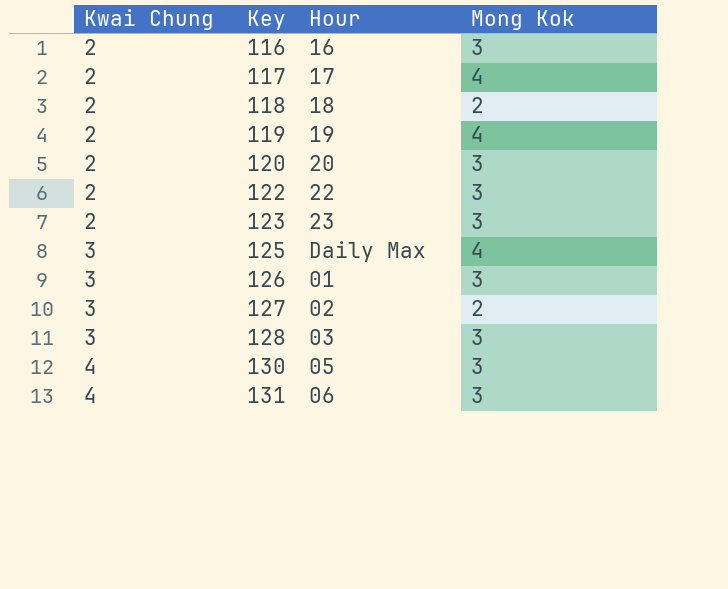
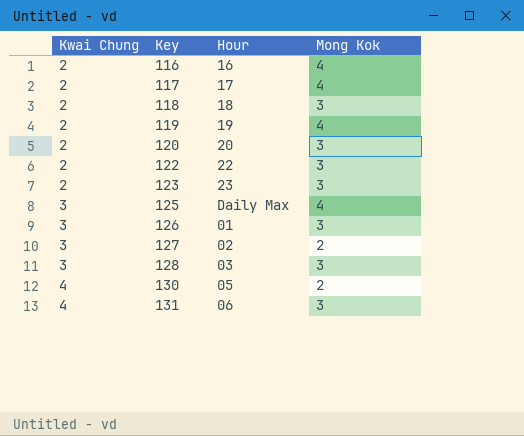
116 | Mong Kok: 3 -> 4
118 | Mong Kok: 2 -> 3
130 | Mong Kok: 3 -> 2

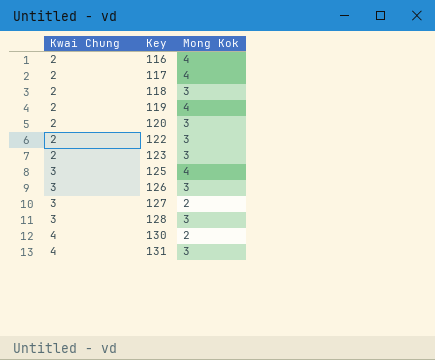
column Hour | position: 3 -> none

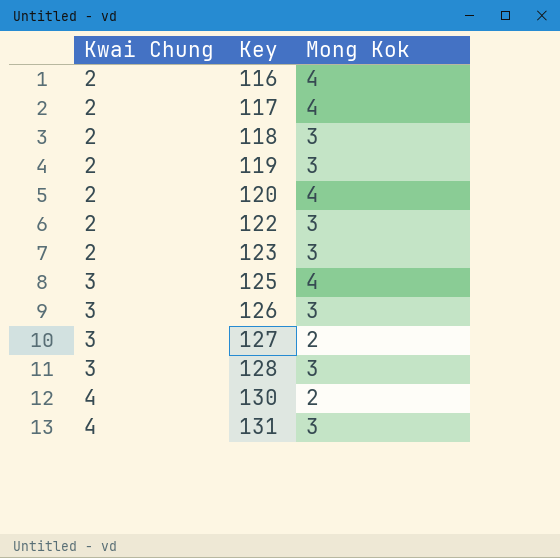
119 | Mong Kok: 4 -> 3
120 | Mong Kok: 3 -> 4

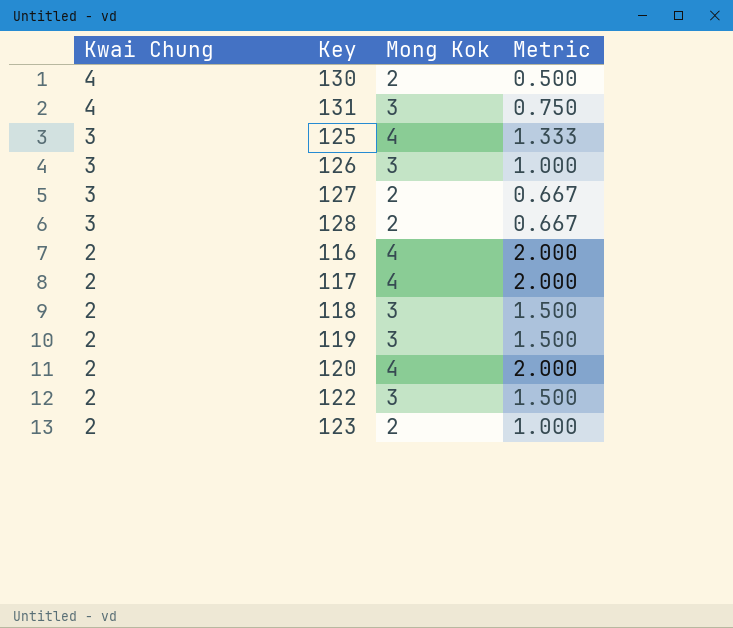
row order: Kwai Chung ascending -> Kwai Chung descending
column Metric | formula: none -> [Mong Kok] / [Kwai Chung]
128 | Mong Kok: 3 -> 2
123 | Mong Kok: 3 -> 2

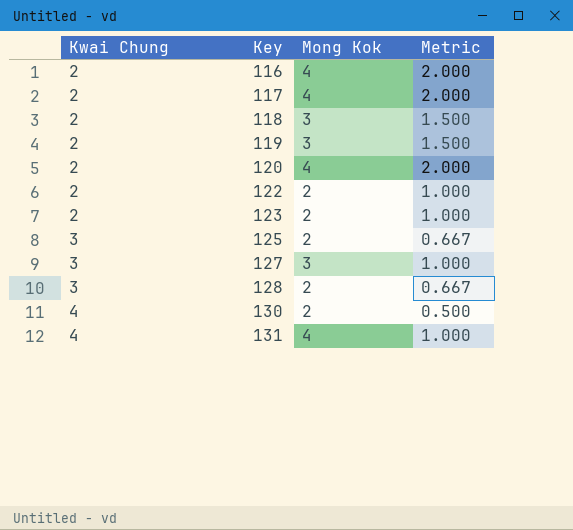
row order: Kwai Chung descending -> Kwai Chung ascending
row 126: 3 | 3 | 1.000 -> none
122 | Mong Kok: 3 -> 2
122 | Metric: 1.500 -> 1.000
125 | Mong Kok: 4 -> 2
125 | Metric: 1.333 -> 0.667
127 | Mong Kok: 2 -> 3
127 | Metric: 0.667 -> 1.000
131 | Mong Kok: 3 -> 4
131 | Metric: 0.750 -> 1.000

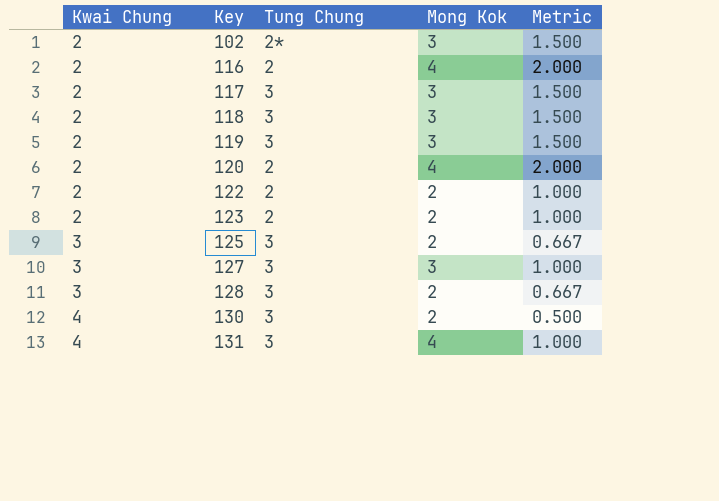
column Tung Chung | position: none -> 3
row 102: none -> 2 | 2* | 3 | 1.500
117 | Mong Kok: 4 -> 3
117 | Metric: 2.000 -> 1.500

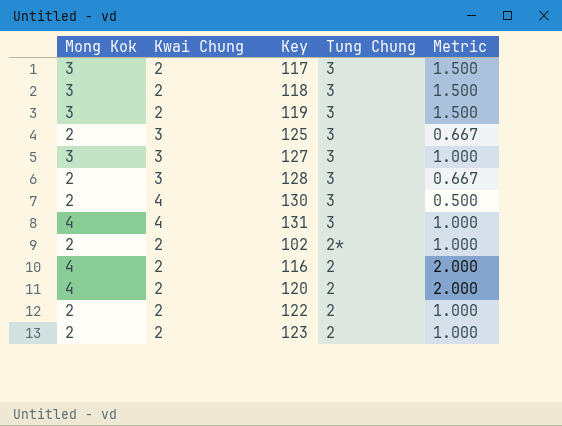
row order: Kwai Chung ascending -> Tung Chung descending
column Mong Kok | position: 4 -> 1
102 | Mong Kok: 3 -> 2
102 | Metric: 1.500 -> 1.000

